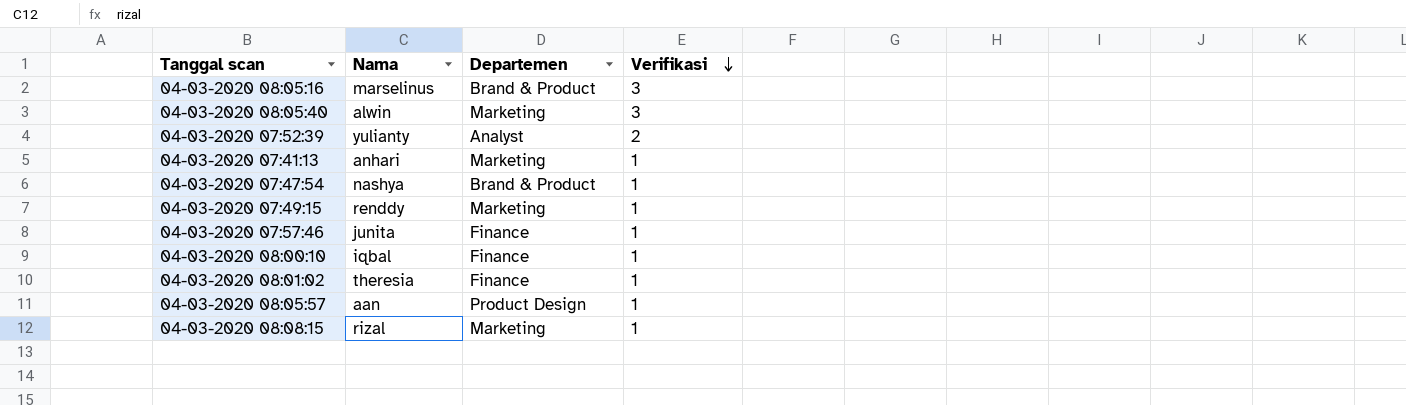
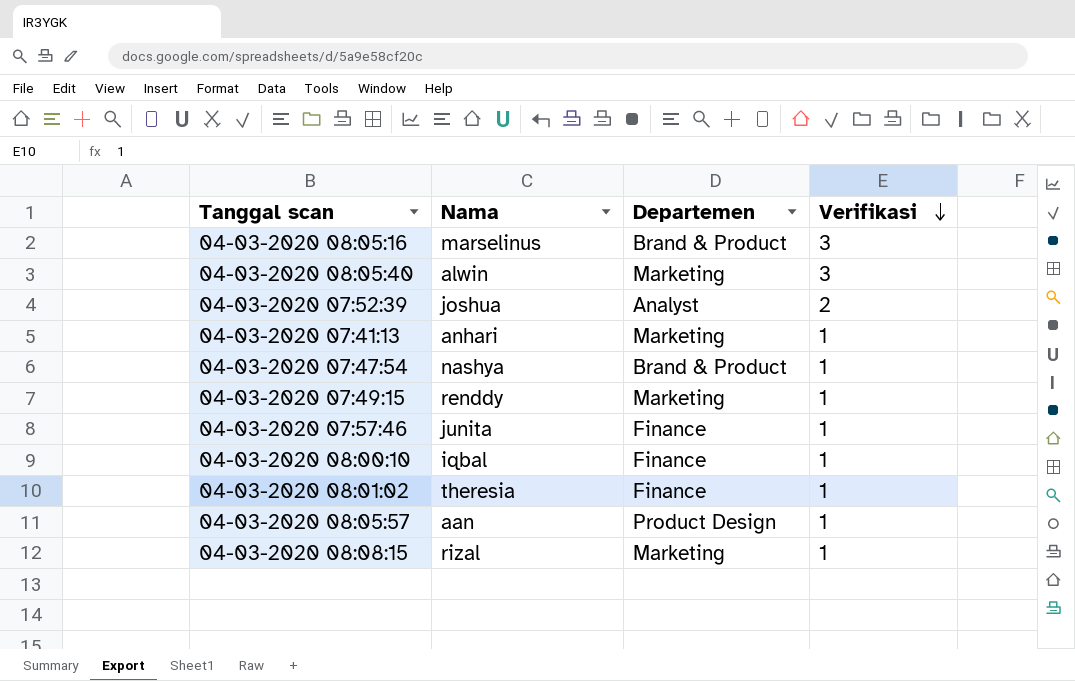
04-03-2020 07:52:39 | Nama: yulianty -> joshua

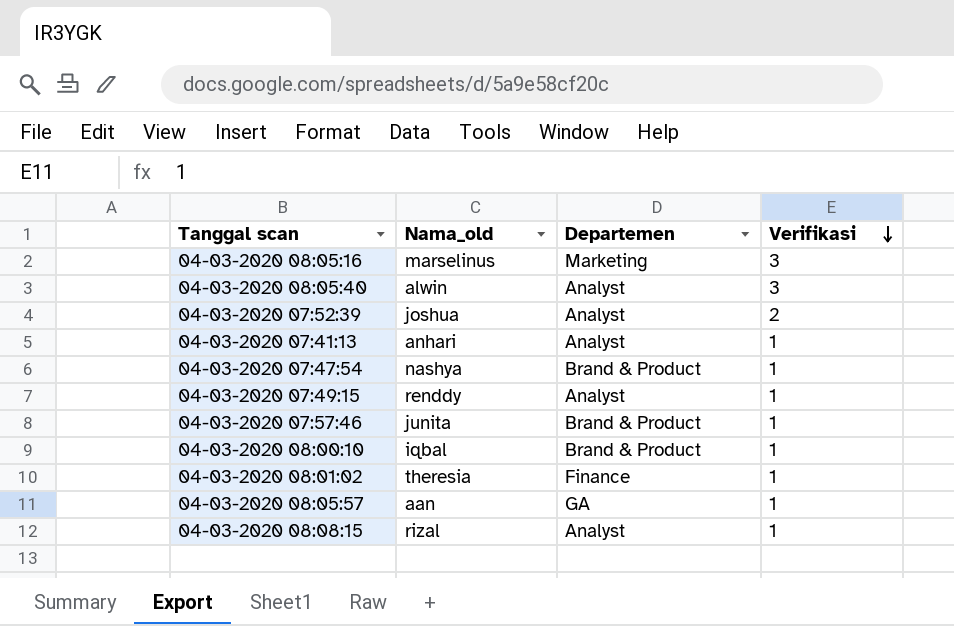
column name: Nama -> Nama_old
04-03-2020 08:05:16 | Departemen: Brand & Product -> Marketing
04-03-2020 08:05:40 | Departemen: Marketing -> Analyst
04-03-2020 07:41:13 | Departemen: Marketing -> Analyst
04-03-2020 07:49:15 | Departemen: Marketing -> Analyst
04-03-2020 07:57:46 | Departemen: Finance -> Brand & Product
04-03-2020 08:00:10 | Departemen: Finance -> Brand & Product
04-03-2020 08:05:57 | Departemen: Product Design -> GA
04-03-2020 08:08:15 | Departemen: Marketing -> Analyst

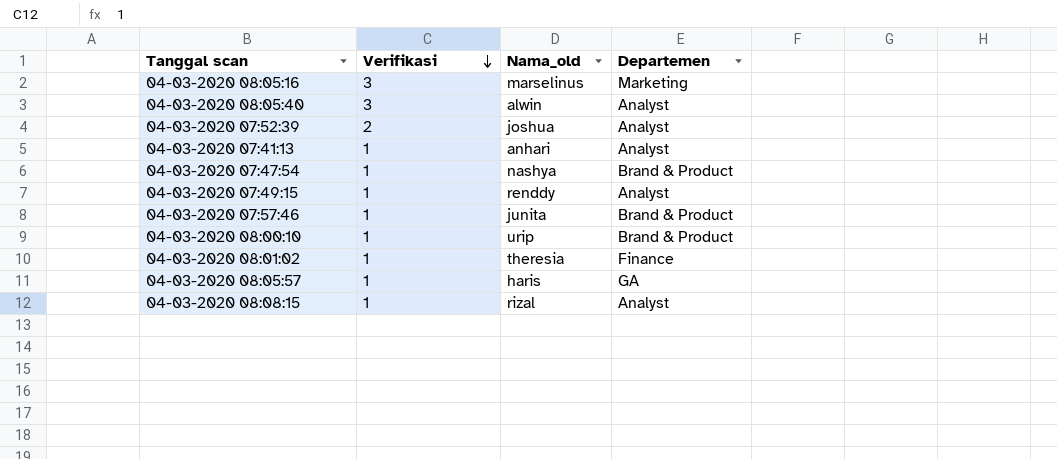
column Verifikasi | position: 4 -> 2
04-03-2020 08:00:10 | Nama_old: iqbal -> urip
04-03-2020 08:05:57 | Nama_old: aan -> haris

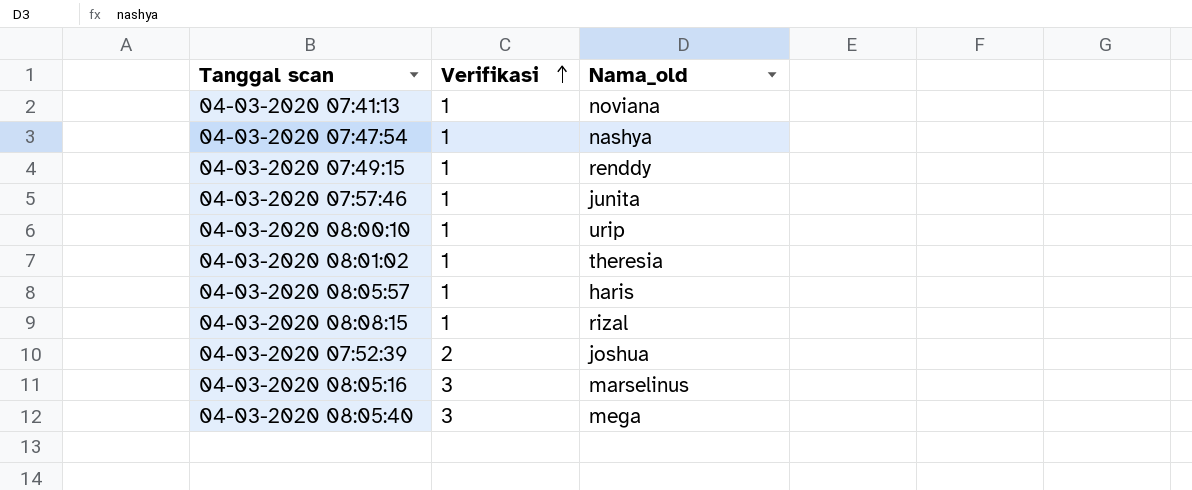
row order: Verifikasi descending -> Verifikasi ascending
column Departemen | position: 4 -> none
04-03-2020 07:41:13 | Nama_old: anhari -> noviana
04-03-2020 08:05:40 | Nama_old: alwin -> mega

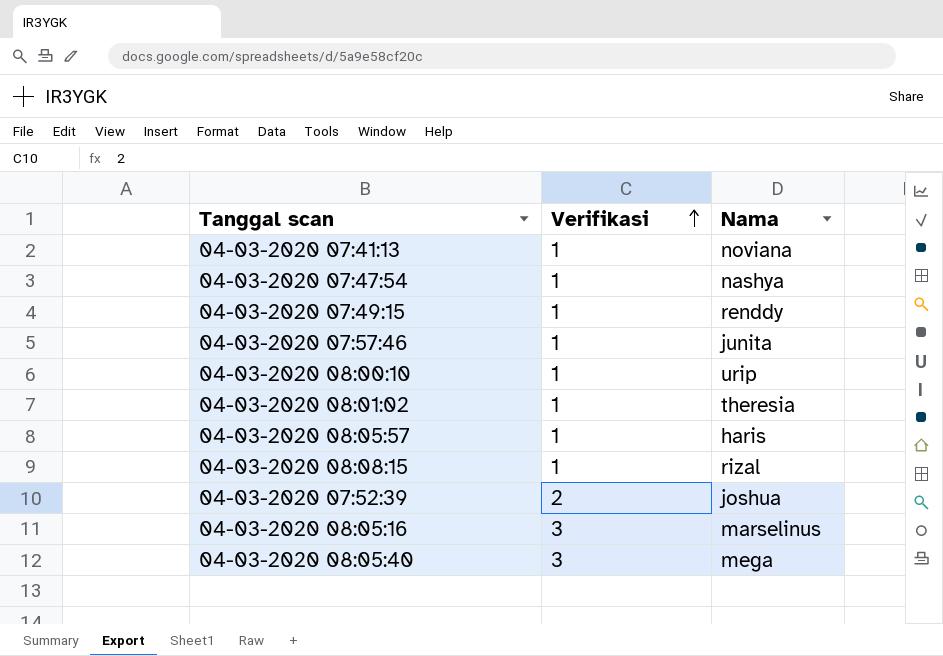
column name: Nama_old -> Nama

